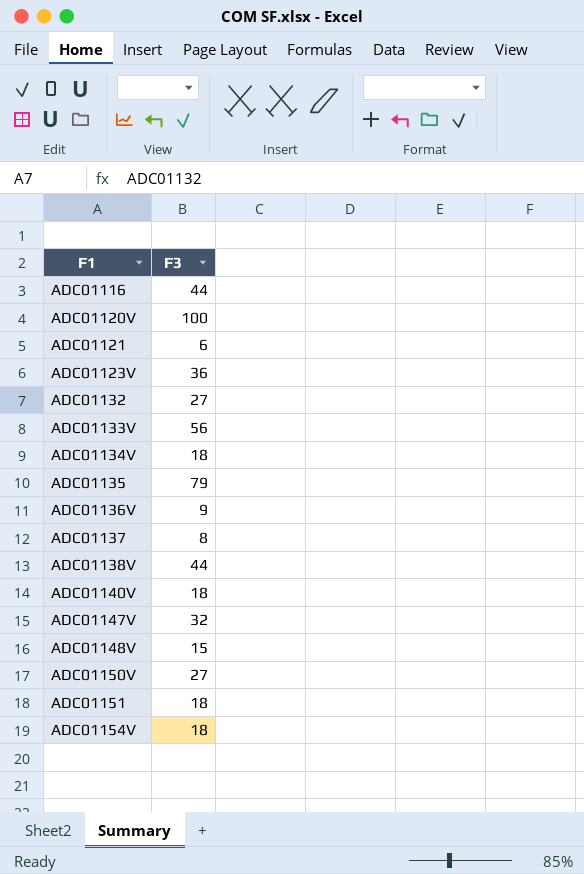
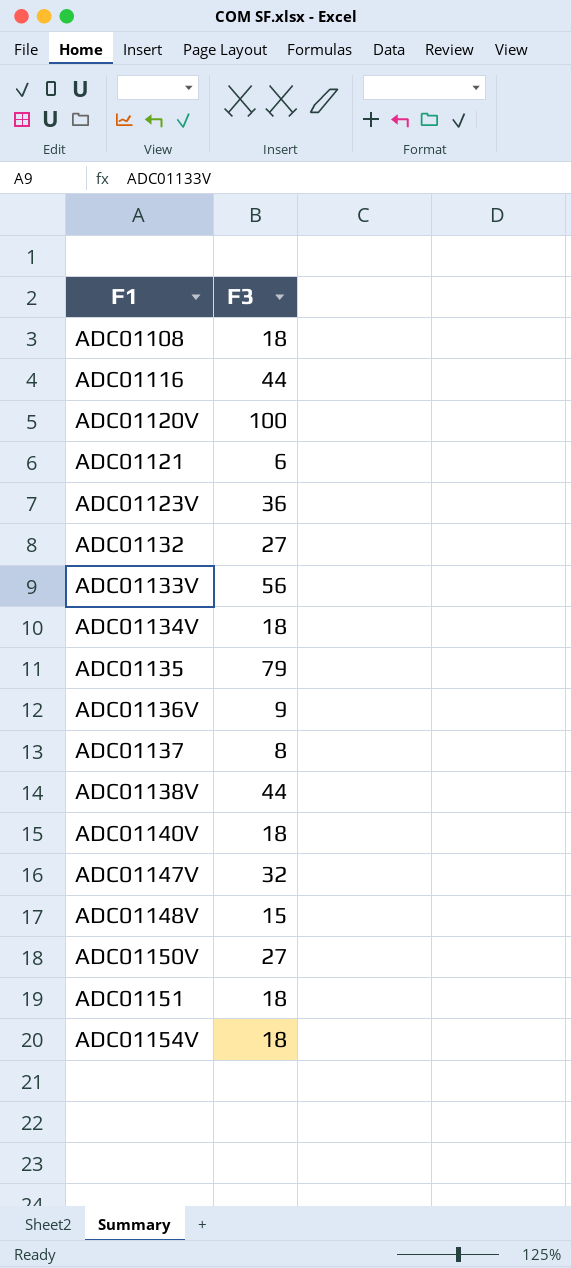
row ADC01108: none -> 18

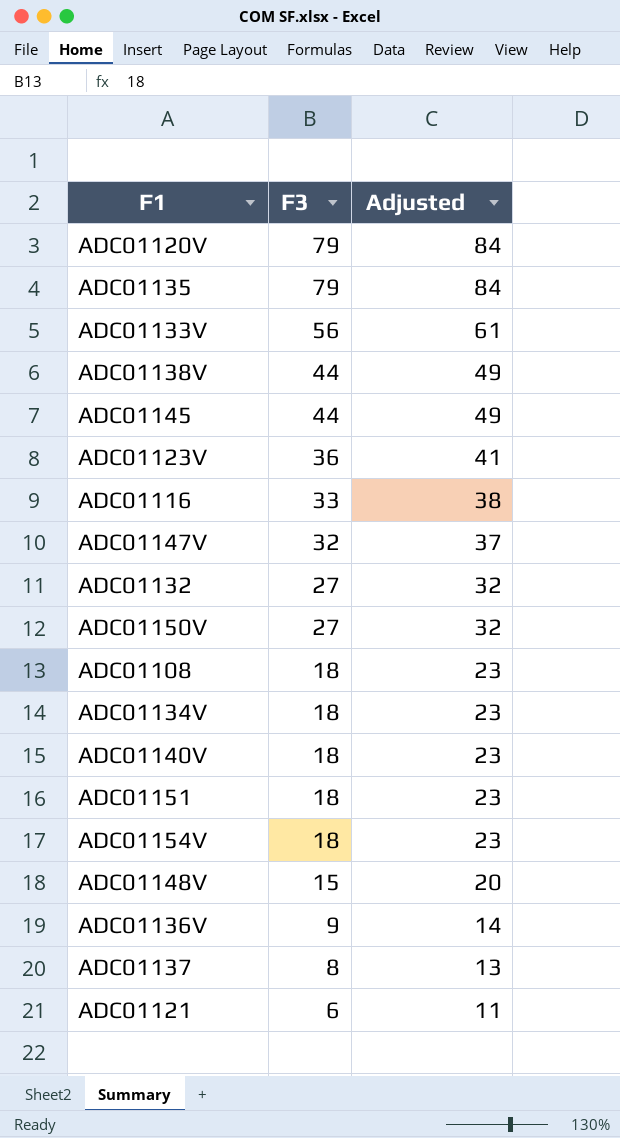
row order: F1 ascending -> F3 descending
column Adjusted | formula: none -> [F3] + 5
ADC01120V | F3: 100 -> 79
row ADC01145: none -> 44 | 49
ADC01116 | F3: 44 -> 33

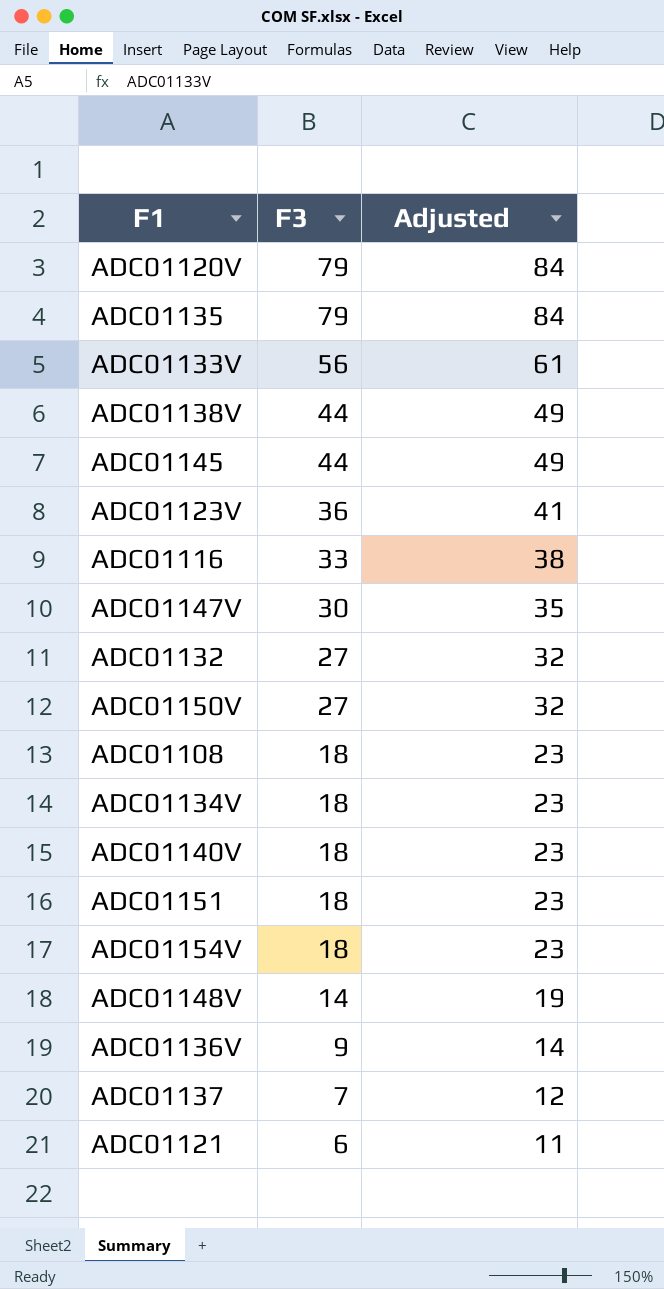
ADC01147V | F3: 32 -> 30
ADC01147V | Adjusted: 37 -> 35
ADC01148V | F3: 15 -> 14
ADC01148V | Adjusted: 20 -> 19
ADC01137 | F3: 8 -> 7
ADC01137 | Adjusted: 13 -> 12

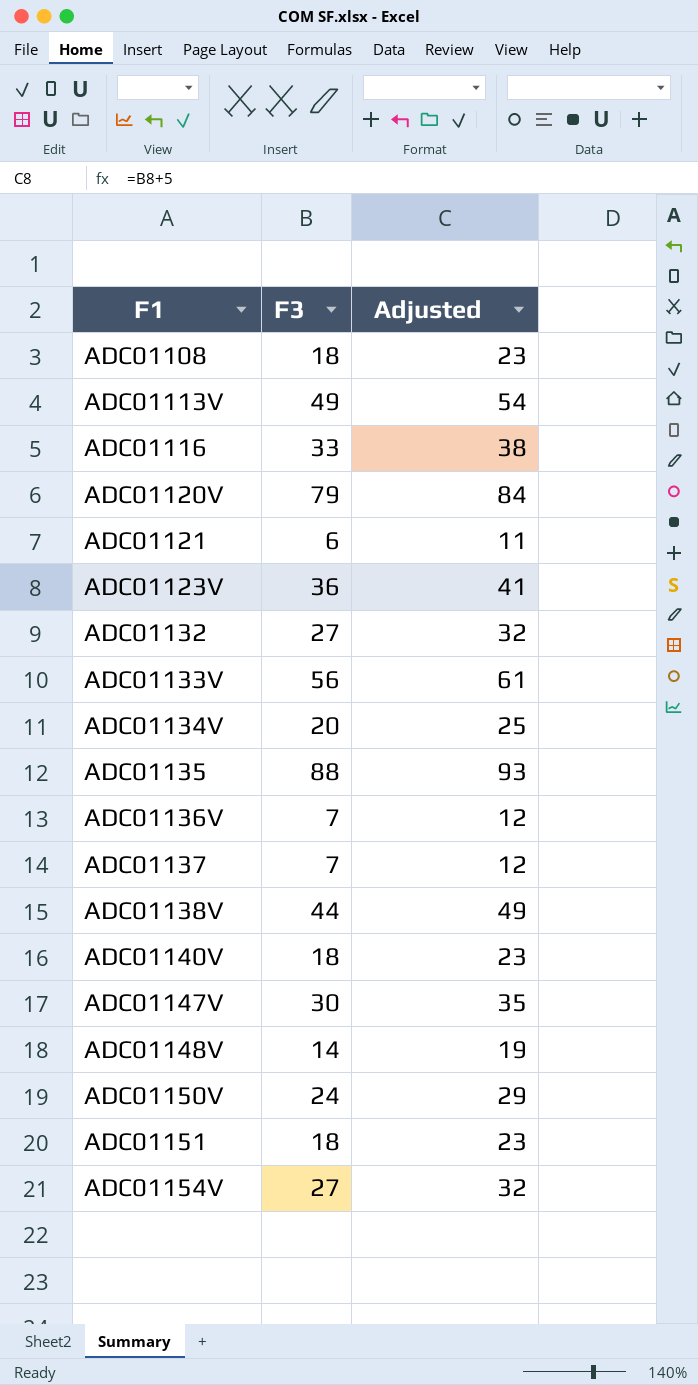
row order: F3 descending -> F1 ascending
row ADC01145: 44 | 49 -> none
row ADC01113V: none -> 49 | 54
ADC01134V | F3: 18 -> 20
ADC01134V | Adjusted: 23 -> 25
ADC01135 | F3: 79 -> 88
ADC01135 | Adjusted: 84 -> 93
ADC01136V | F3: 9 -> 7
ADC01136V | Adjusted: 14 -> 12
ADC01150V | F3: 27 -> 24
ADC01150V | Adjusted: 32 -> 29
ADC01154V | F3: 18 -> 27
ADC01154V | Adjusted: 23 -> 32

